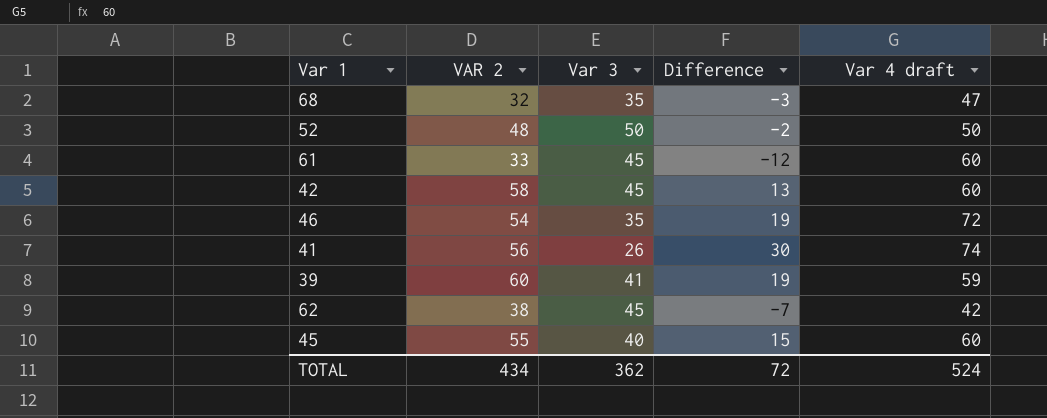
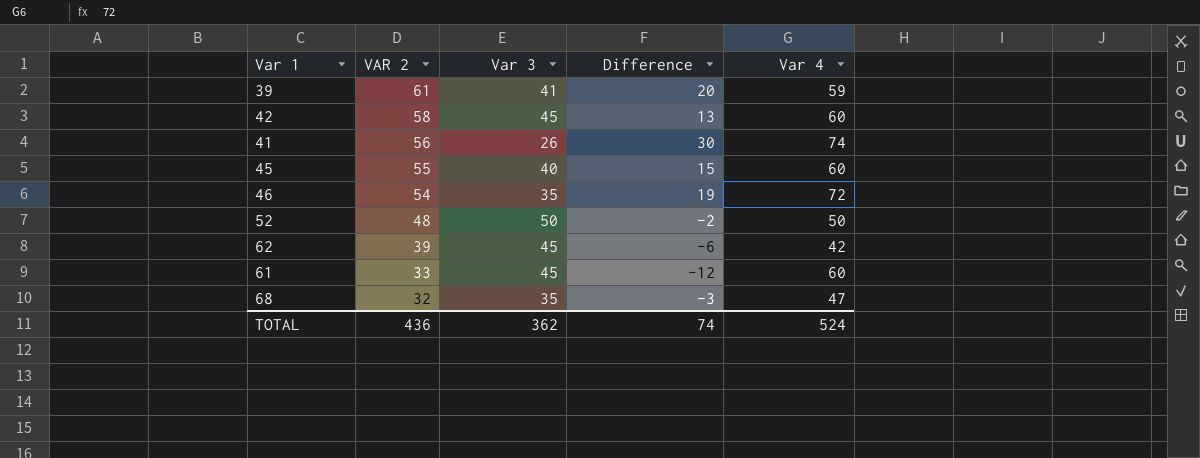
row order: none -> VAR 2 descending
column name: Var 4 draft -> Var 4
39 | VAR 2: 60 -> 61
39 | Difference: 19 -> 20
62 | VAR 2: 38 -> 39
62 | Difference: -7 -> -6
TOTAL | VAR 2: 434 -> 436
TOTAL | Difference: 72 -> 74

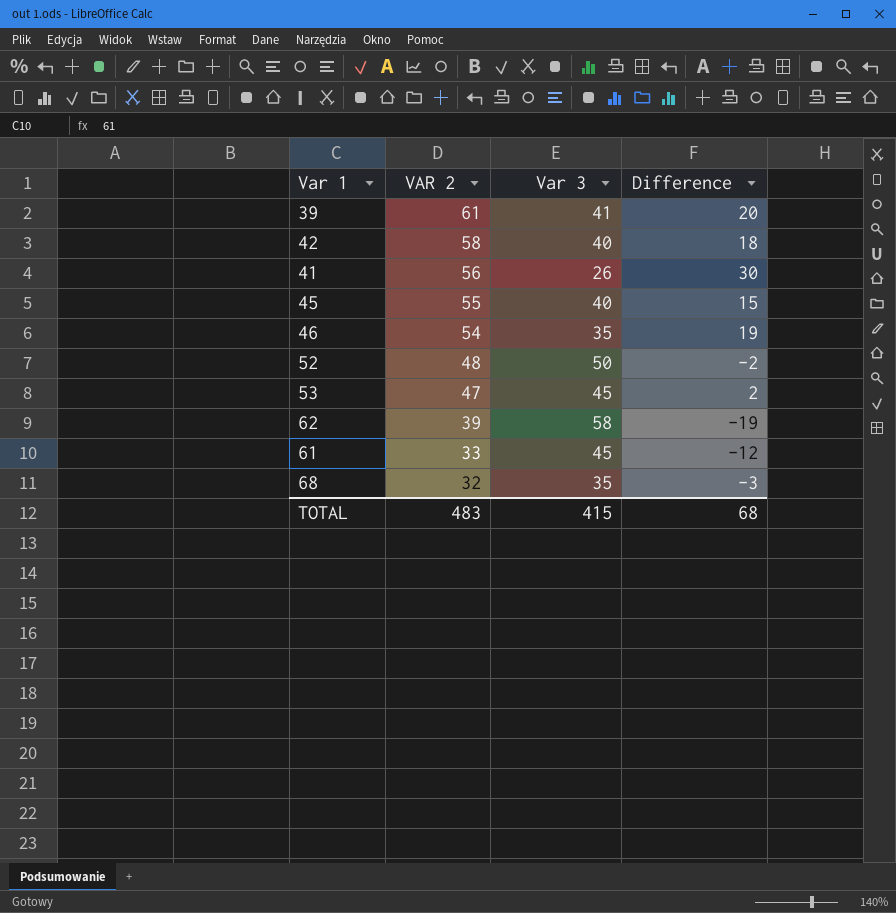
column Var 4 | position: 5 -> none
42 | Var 3: 45 -> 40
42 | Difference: 13 -> 18
row 53: none -> 47 | 45 | 2
62 | Var 3: 45 -> 58
62 | Difference: -6 -> -19
TOTAL | VAR 2: 436 -> 483
TOTAL | Var 3: 362 -> 415
TOTAL | Difference: 74 -> 68

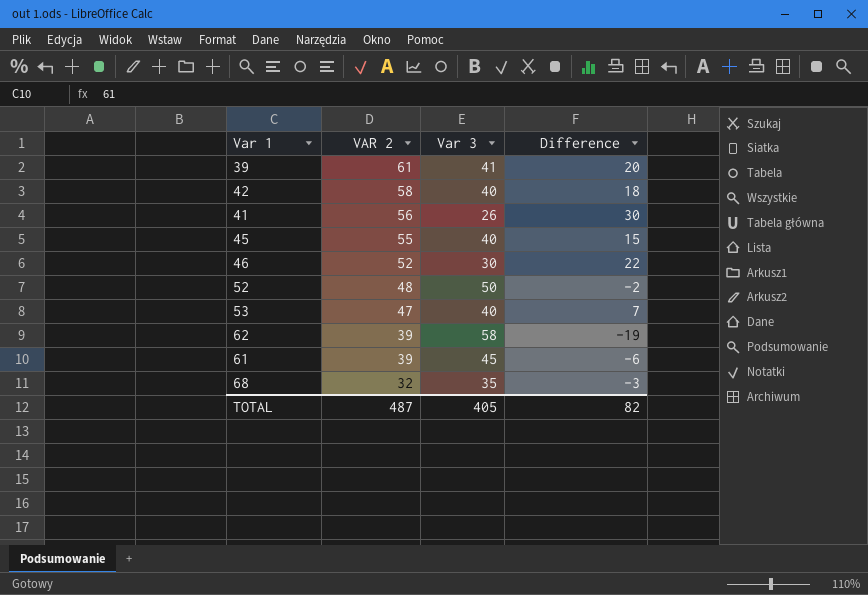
46 | VAR 2: 54 -> 52
46 | Var 3: 35 -> 30
46 | Difference: 19 -> 22
53 | Var 3: 45 -> 40
53 | Difference: 2 -> 7
61 | VAR 2: 33 -> 39
61 | Difference: -12 -> -6
TOTAL | VAR 2: 483 -> 487
TOTAL | Var 3: 415 -> 405
TOTAL | Difference: 68 -> 82

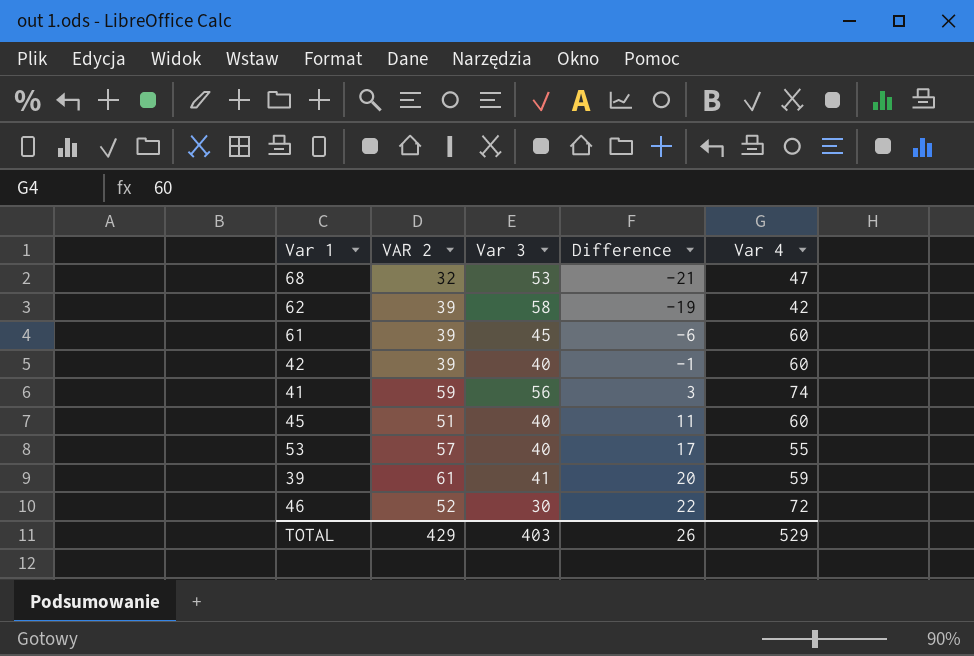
row order: VAR 2 descending -> Difference ascending
column Var 4 | position: none -> 5
row 52: 48 | 50 | -2 -> none
68 | Var 3: 35 -> 53
68 | Difference: -3 -> -21
42 | VAR 2: 58 -> 39
42 | Difference: 18 -> -1
41 | VAR 2: 56 -> 59
41 | Var 3: 26 -> 56
41 | Difference: 30 -> 3
45 | VAR 2: 55 -> 51
45 | Difference: 15 -> 11
53 | VAR 2: 47 -> 57
53 | Difference: 7 -> 17
TOTAL | VAR 2: 487 -> 429
TOTAL | Var 3: 405 -> 403
TOTAL | Difference: 82 -> 26

